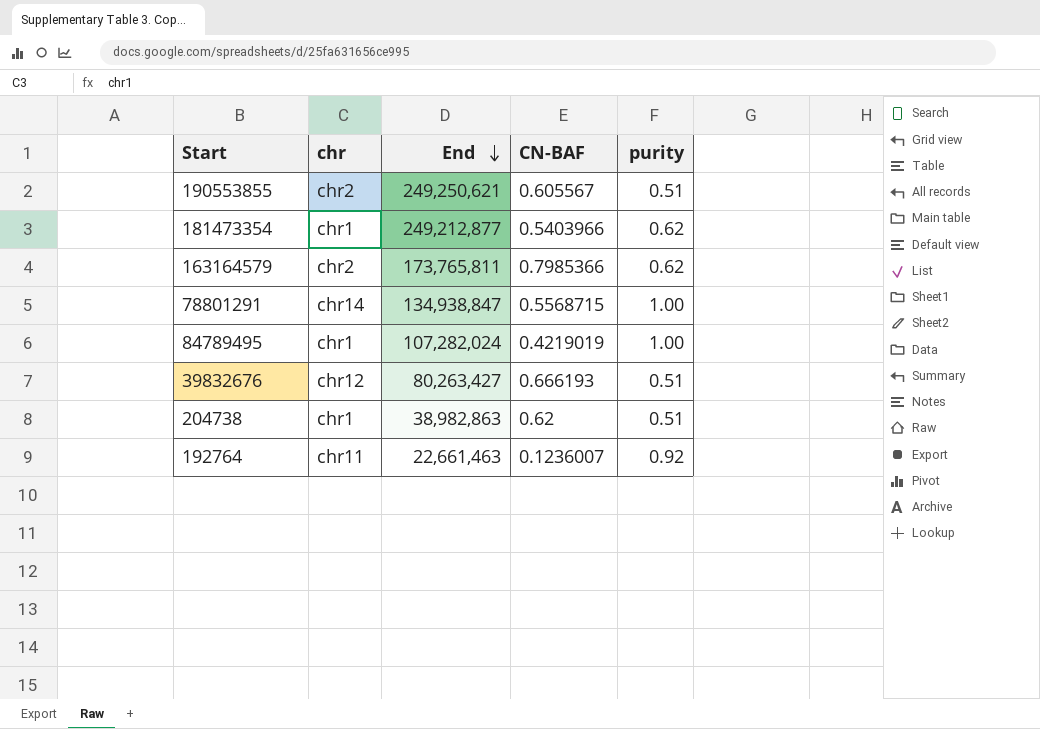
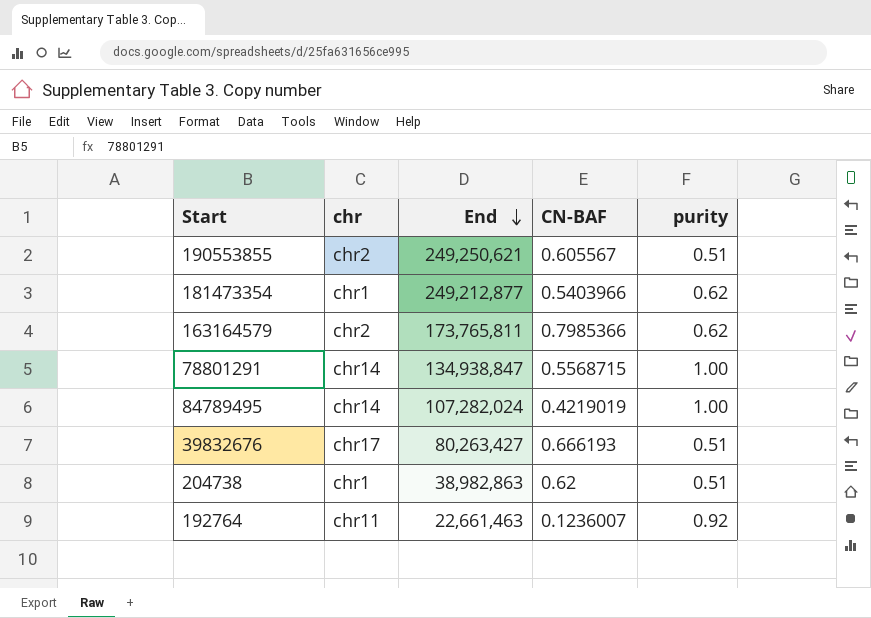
84789495 | chr: chr1 -> chr14
39832676 | chr: chr12 -> chr17

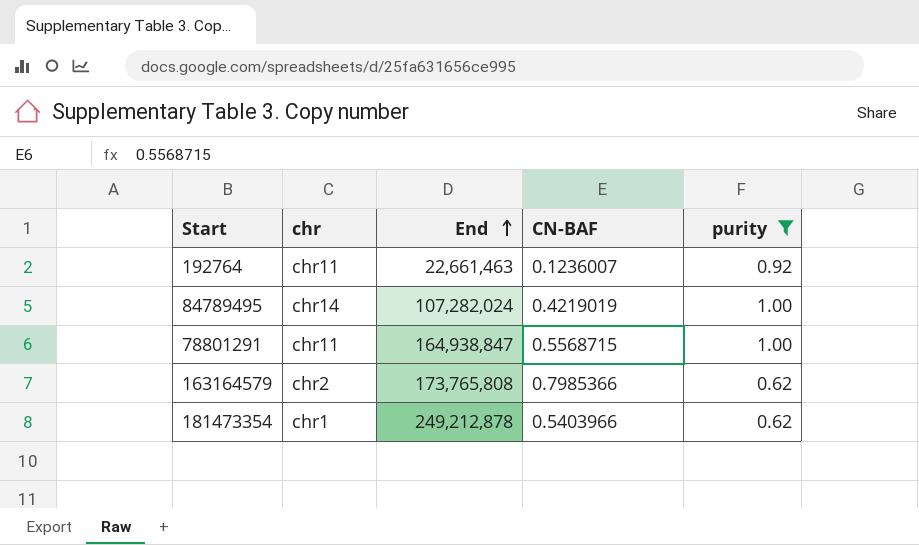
filter: none -> purity != 0.51
row order: End descending -> End ascending
78801291 | chr: chr14 -> chr11
78801291 | End: 134,938,847 -> 164,938,847
163164579 | End: 173,765,811 -> 173,765,808
181473354 | End: 249,212,877 -> 249,212,878

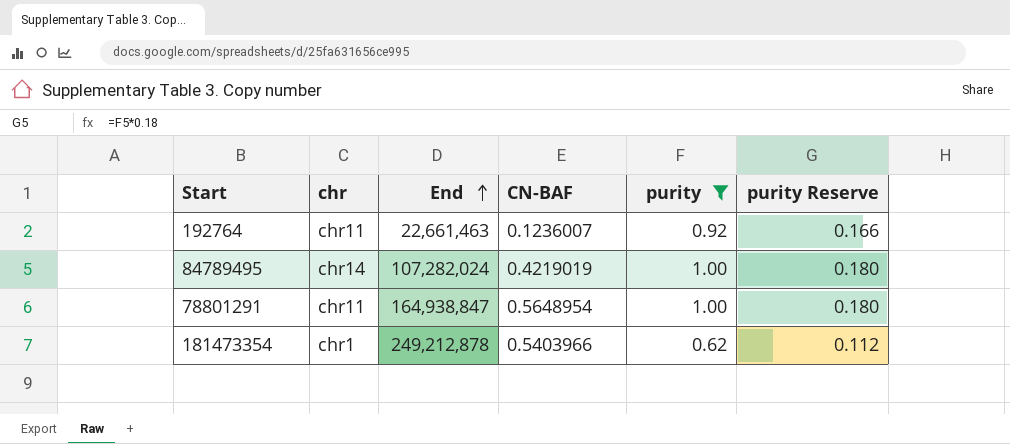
column purity Reserve | formula: none -> [purity] * 0.18
row 163164579: chr2 | 173,765,808 | 0.7985366 | 0.62 -> none
78801291 | CN-BAF: 0.5568715 -> 0.5648954

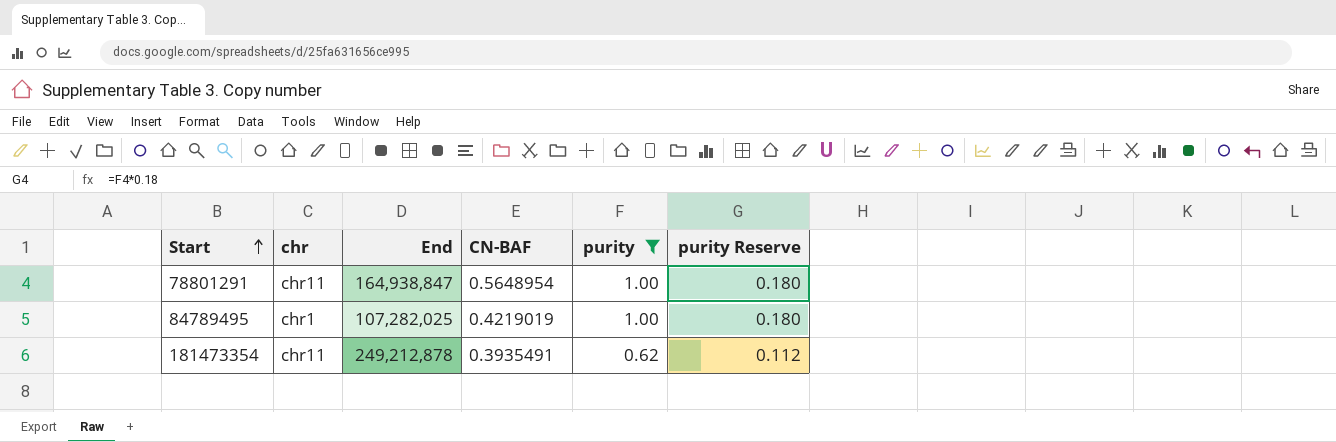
row order: End ascending -> Start ascending
row 192764: chr11 | 22,661,463 | 0.1236007 | 0.92 | 0.166 -> none
84789495 | chr: chr14 -> chr1
84789495 | End: 107,282,024 -> 107,282,025
181473354 | chr: chr1 -> chr11
181473354 | CN-BAF: 0.5403966 -> 0.3935491

